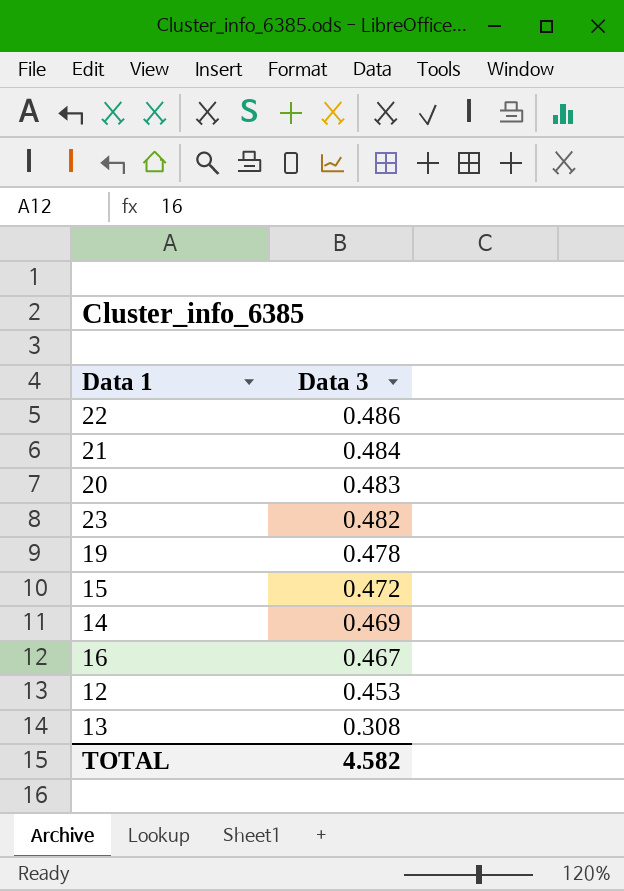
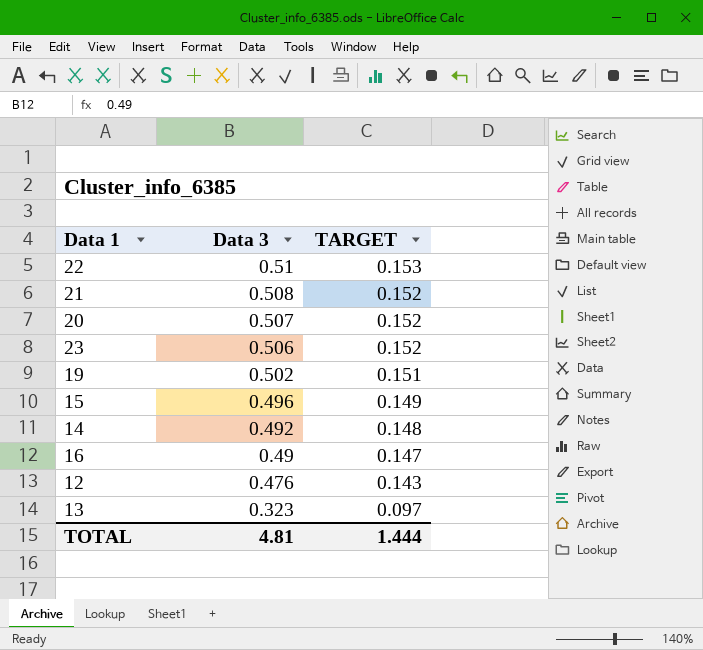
column TARGET | formula: none -> [Data 3] * 0.3
22 | Data 3: 0.486 -> 0.51
21 | Data 3: 0.484 -> 0.508
20 | Data 3: 0.483 -> 0.507
23 | Data 3: 0.482 -> 0.506
19 | Data 3: 0.478 -> 0.502
15 | Data 3: 0.472 -> 0.496
14 | Data 3: 0.469 -> 0.492
16 | Data 3: 0.467 -> 0.49
12 | Data 3: 0.453 -> 0.476
13 | Data 3: 0.308 -> 0.323
TOTAL | Data 3: 4.582 -> 4.81

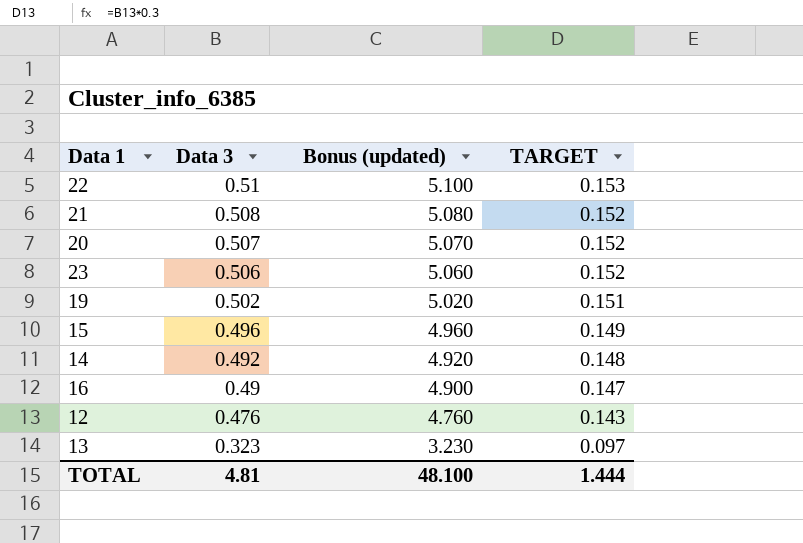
column Bonus (updated) | formula: none -> [Data 3] * 10

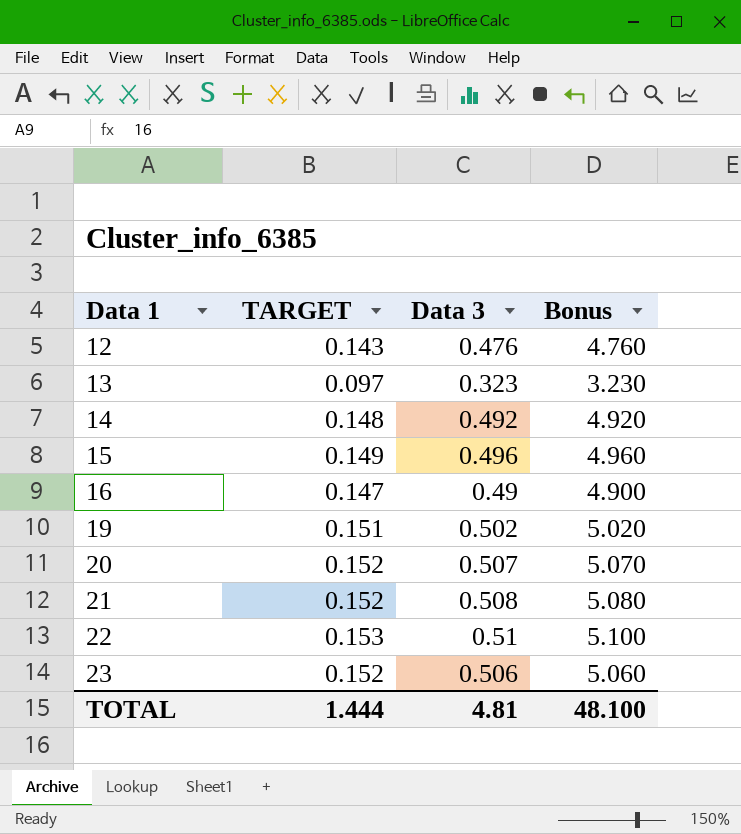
row order: Data 3 descending -> Data 1 ascending
column TARGET | position: 4 -> 2
column name: Bonus (updated) -> Bonus

